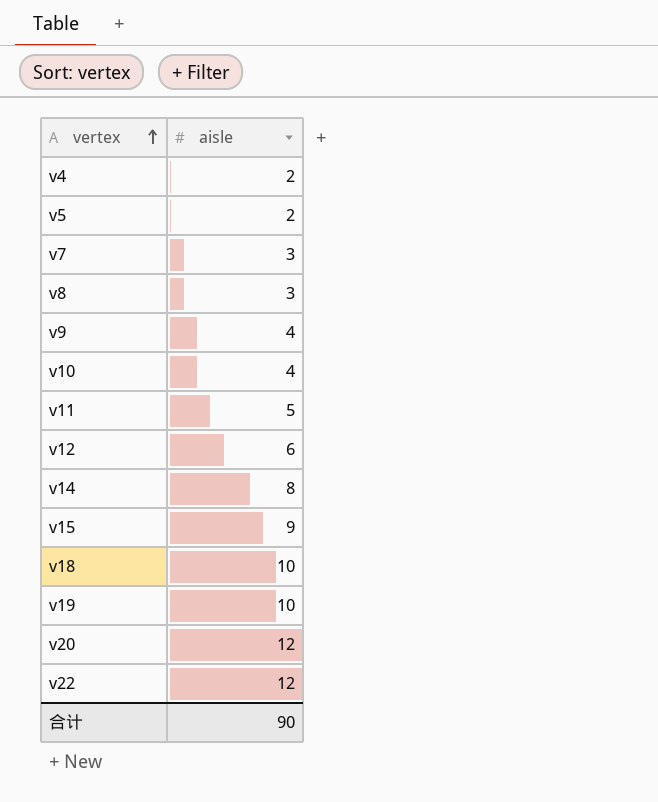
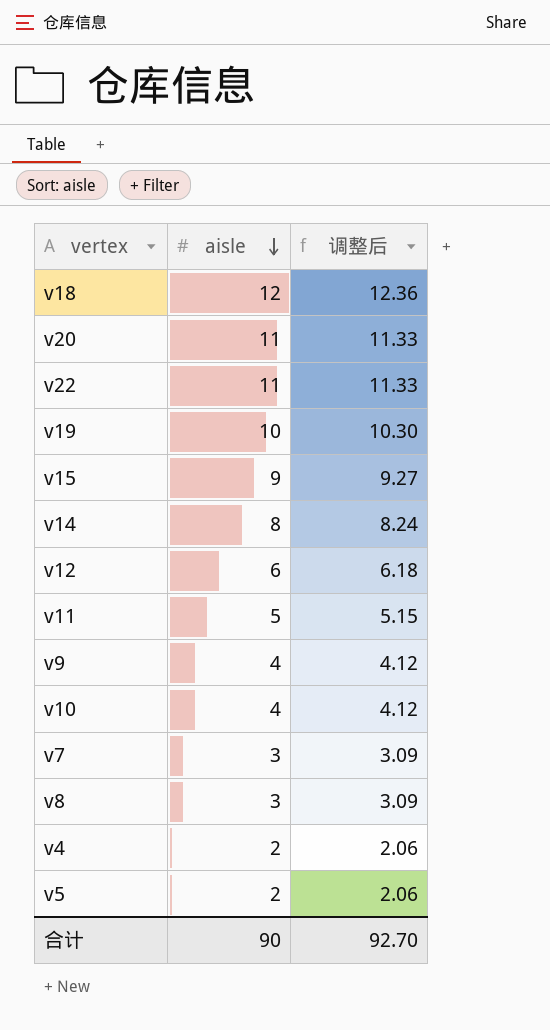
row order: vertex ascending -> aisle descending
column 调整后 | formula: none -> [aisle] * 1.03
v18 | aisle: 10 -> 12
v20 | aisle: 12 -> 11
v22 | aisle: 12 -> 11

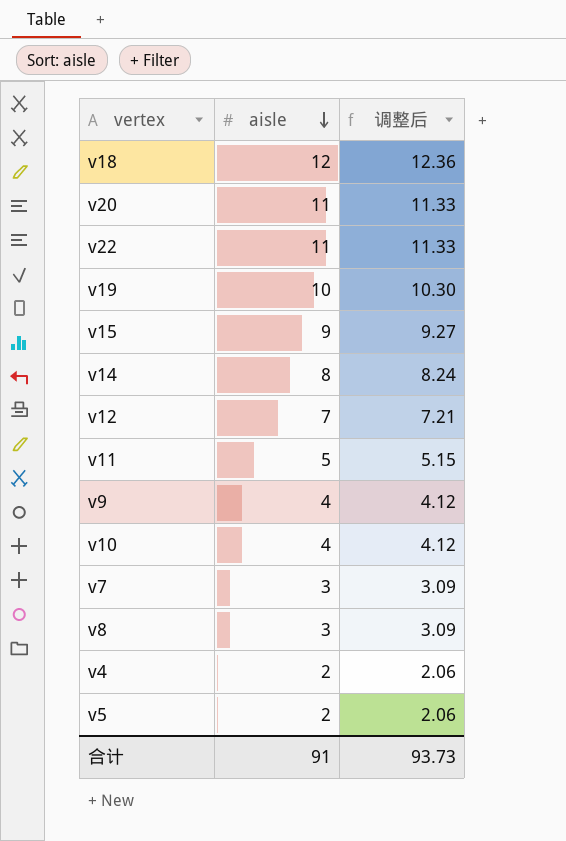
v12 | aisle: 6 -> 7
v12 | 调整后: 6.18 -> 7.21
合计 | aisle: 90 -> 91
合计 | 调整后: 92.70 -> 93.73

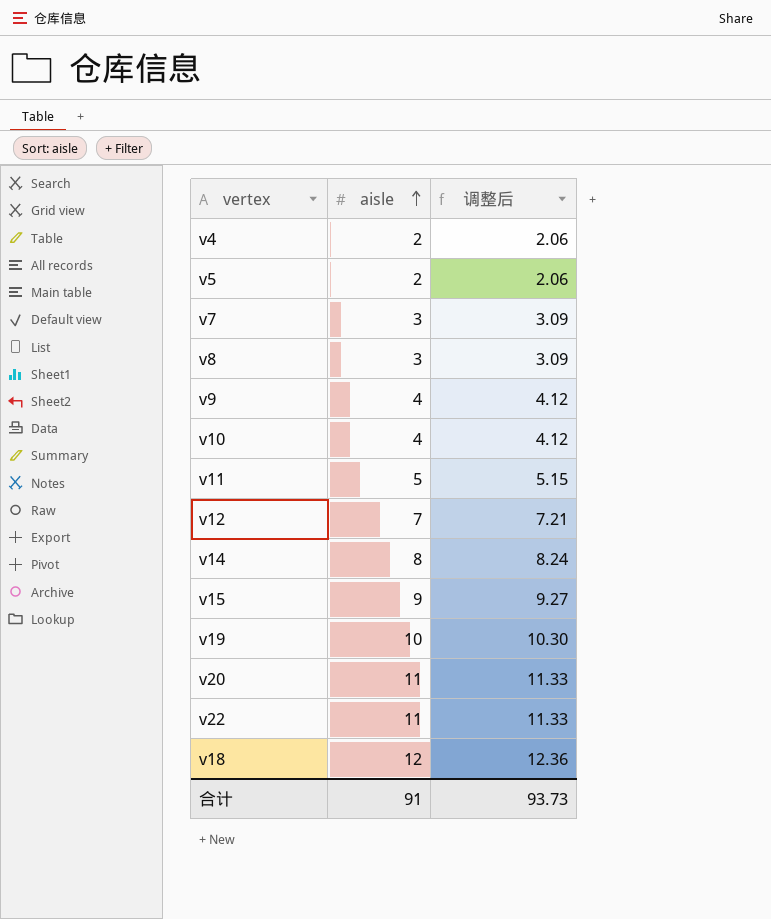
row order: aisle descending -> aisle ascending

